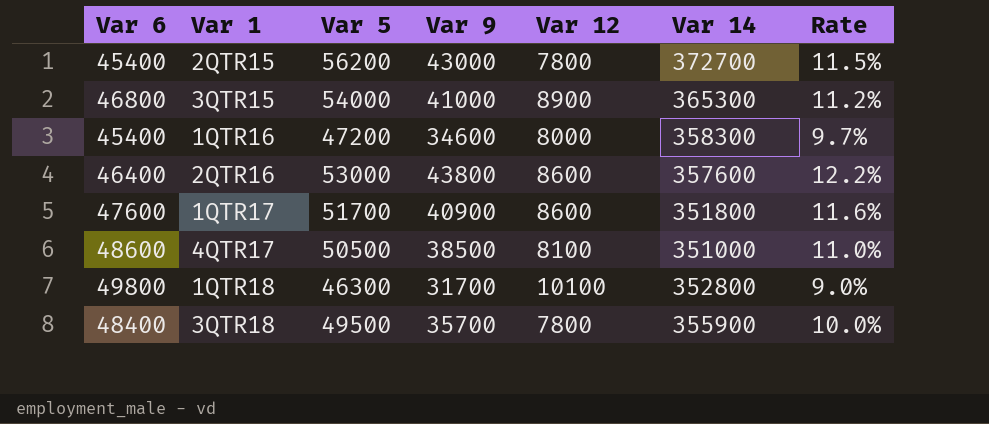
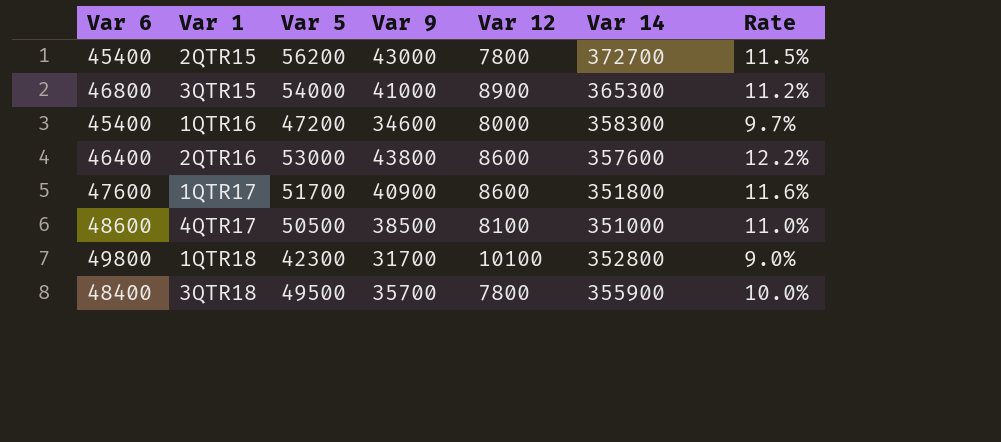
1QTR18 | Var 5: 46300 -> 42300

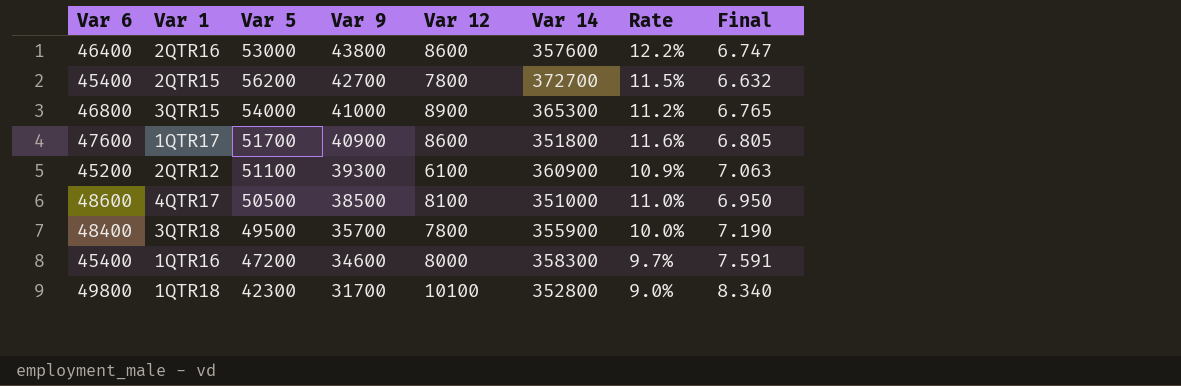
row order: none -> Var 9 descending
column Final | formula: none -> [Var 14] / [Var 5]
2QTR15 | Var 9: 43000 -> 42700
row 2QTR12: none -> 45200 | 51100 | 39300 | 6100 | 360900 | 10.9% | 7.063

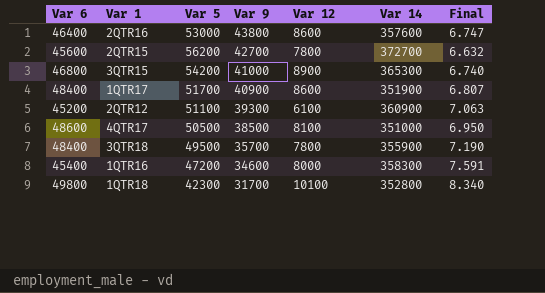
column Rate | formula: [Var 9] / [Var 14] -> none
2QTR15 | Var 6: 45400 -> 45600
3QTR15 | Var 5: 54000 -> 54200
3QTR15 | Final: 6.765 -> 6.740
1QTR17 | Var 6: 47600 -> 48400
1QTR17 | Var 14: 351800 -> 351900
1QTR17 | Final: 6.805 -> 6.807

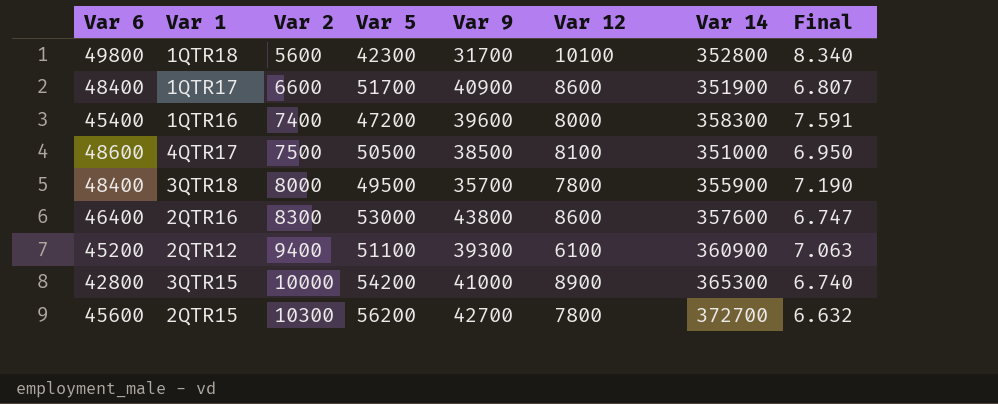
row order: Var 9 descending -> Var 2 ascending
column Var 2 | position: none -> 3
1QTR16 | Var 9: 34600 -> 39600
3QTR15 | Var 6: 46800 -> 42800

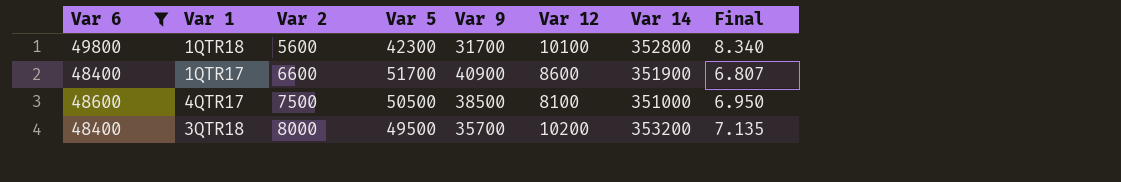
filter: none -> Var 6 >= 48400
3QTR18 | Var 12: 7800 -> 10200
3QTR18 | Var 14: 355900 -> 353200
3QTR18 | Final: 7.190 -> 7.135

